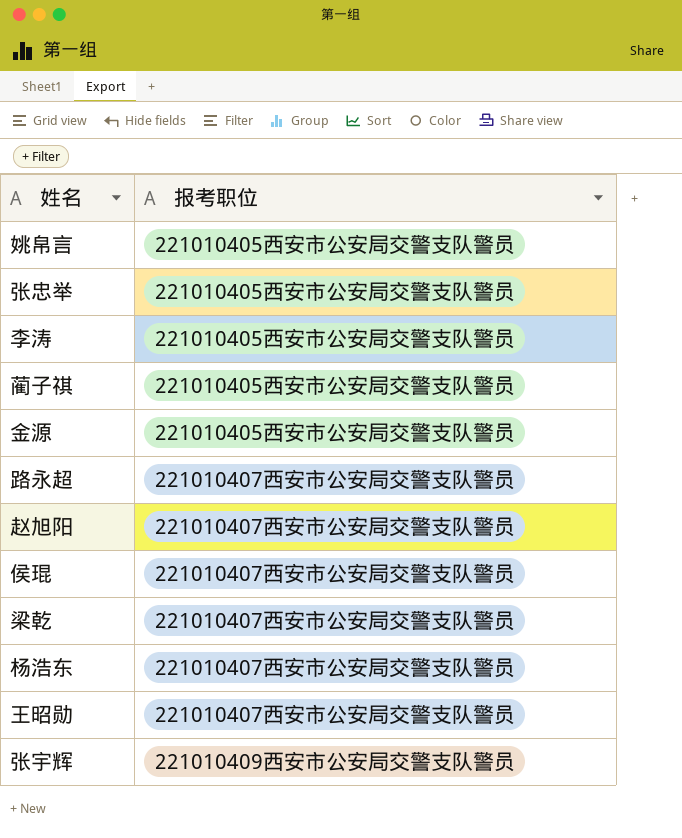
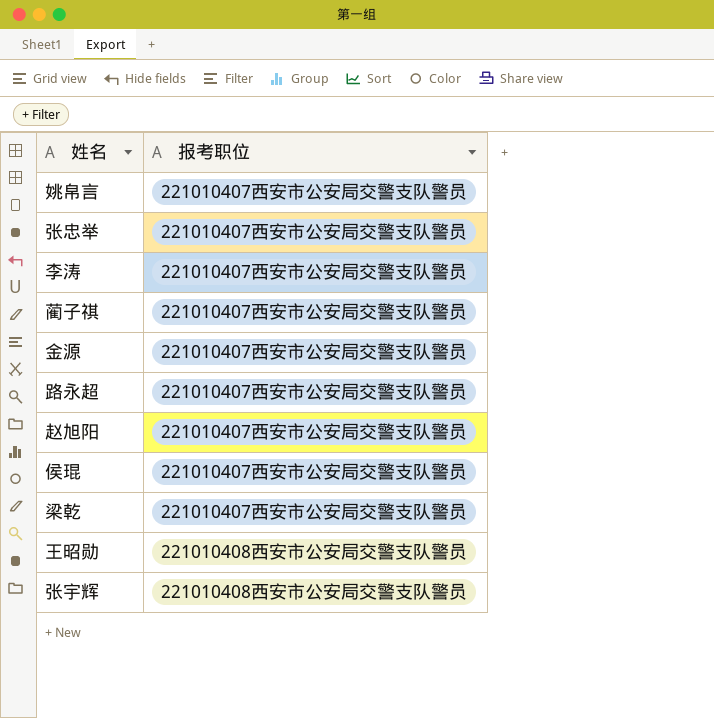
row 杨浩东: 221010407西安市公安局交警支队警员 -> none
姚帛言 | 报考职位: 221010405西安市公安局交警支队警员 -> 221010407西安市公安局交警支队警员
张忠举 | 报考职位: 221010405西安市公安局交警支队警员 -> 221010407西安市公安局交警支队警员
李涛 | 报考职位: 221010405西安市公安局交警支队警员 -> 221010407西安市公安局交警支队警员
蔺子祺 | 报考职位: 221010405西安市公安局交警支队警员 -> 221010407西安市公安局交警支队警员
金源 | 报考职位: 221010405西安市公安局交警支队警员 -> 221010407西安市公安局交警支队警员
王昭勋 | 报考职位: 221010407西安市公安局交警支队警员 -> 221010408西安市公安局交警支队警员
张宇辉 | 报考职位: 221010409西安市公安局交警支队警员 -> 221010408西安市公安局交警支队警员

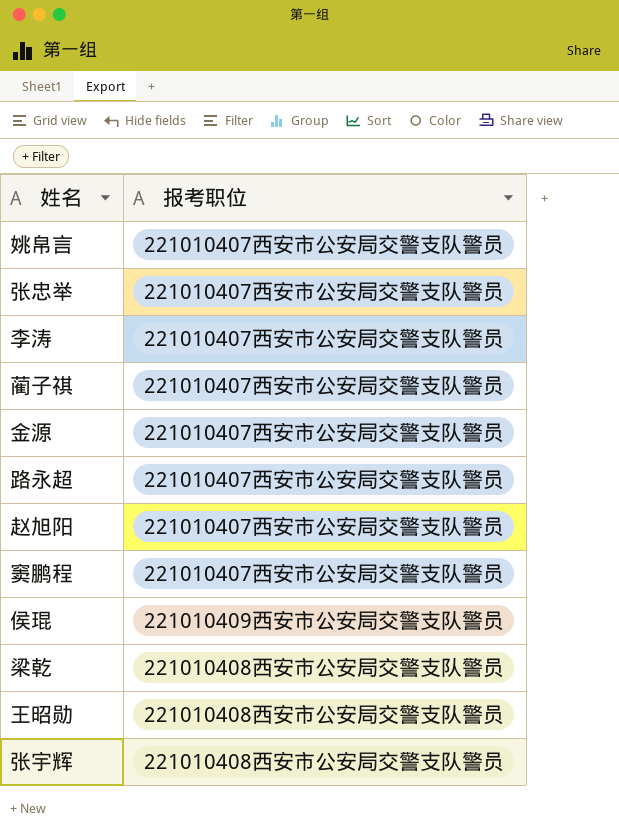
row 窦鹏程: none -> 221010407西安市公安局交警支队警员
侯琨 | 报考职位: 221010407西安市公安局交警支队警员 -> 221010409西安市公安局交警支队警员
梁乾 | 报考职位: 221010407西安市公安局交警支队警员 -> 221010408西安市公安局交警支队警员

